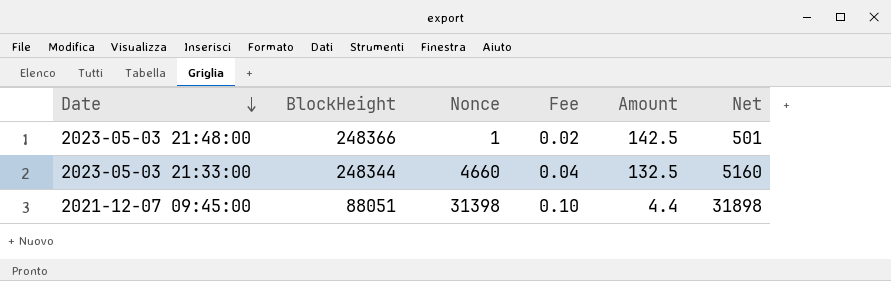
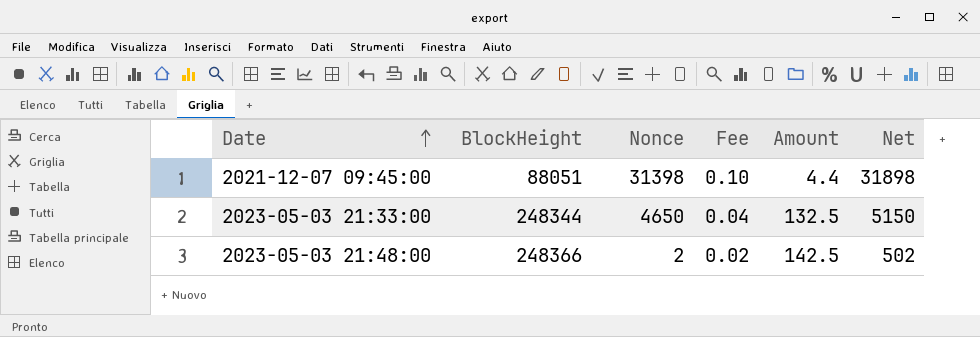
row order: Date descending -> Date ascending
2023-05-03 21:33:00 | Nonce: 4660 -> 4650
2023-05-03 21:33:00 | Net: 5160 -> 5150
2023-05-03 21:48:00 | Nonce: 1 -> 2
2023-05-03 21:48:00 | Net: 501 -> 502

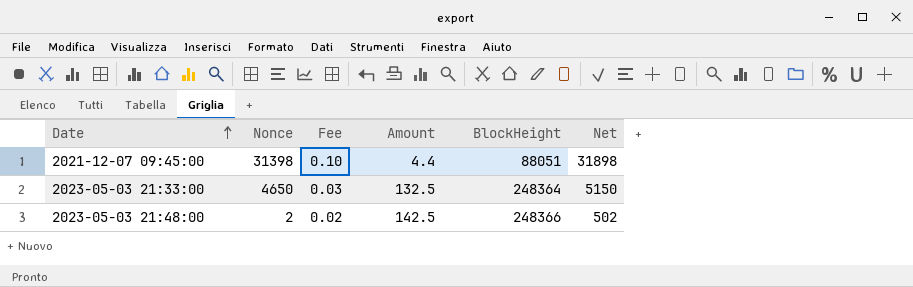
column BlockHeight | position: 2 -> 5
2023-05-03 21:33:00 | Fee: 0.04 -> 0.03
2023-05-03 21:33:00 | BlockHeight: 248344 -> 248364

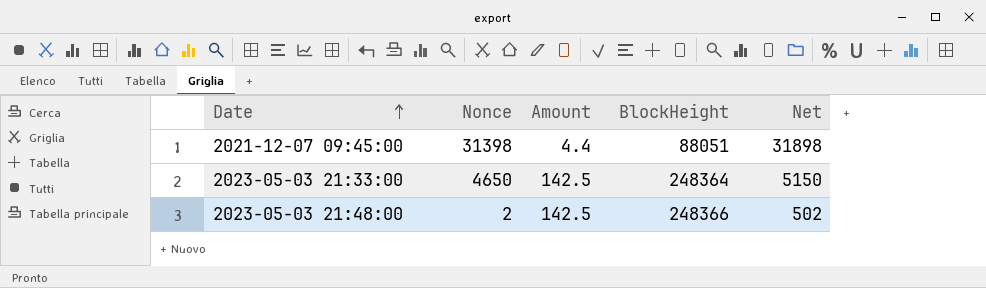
column Fee | position: 3 -> none
2023-05-03 21:33:00 | Amount: 132.5 -> 142.5

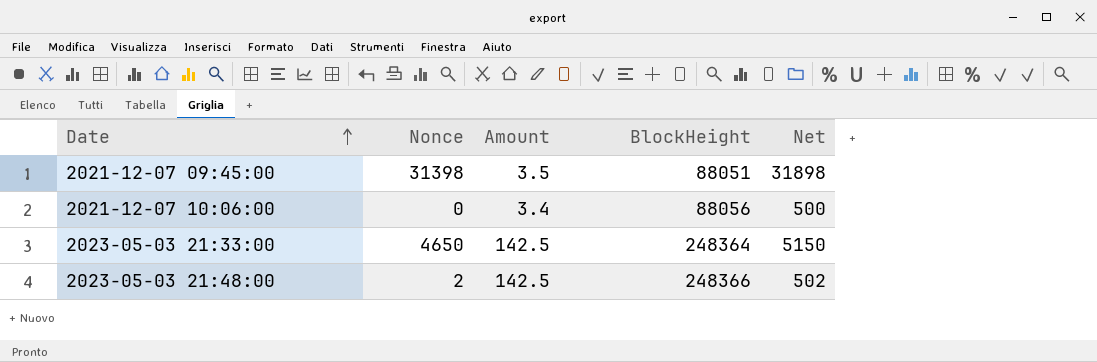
2021-12-07 09:45:00 | Amount: 4.4 -> 3.5
row 2021-12-07 10:06:00: none -> 0 | 3.4 | 88056 | 500

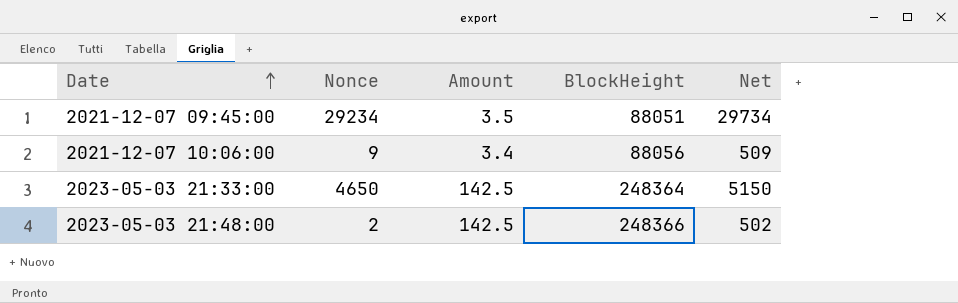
2021-12-07 09:45:00 | Nonce: 31398 -> 29234
2021-12-07 09:45:00 | Net: 31898 -> 29734
2021-12-07 10:06:00 | Nonce: 0 -> 9
2021-12-07 10:06:00 | Net: 500 -> 509

